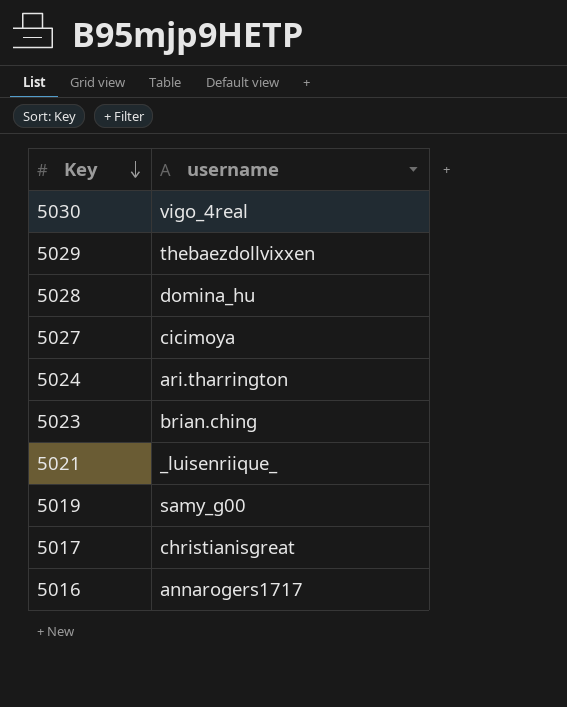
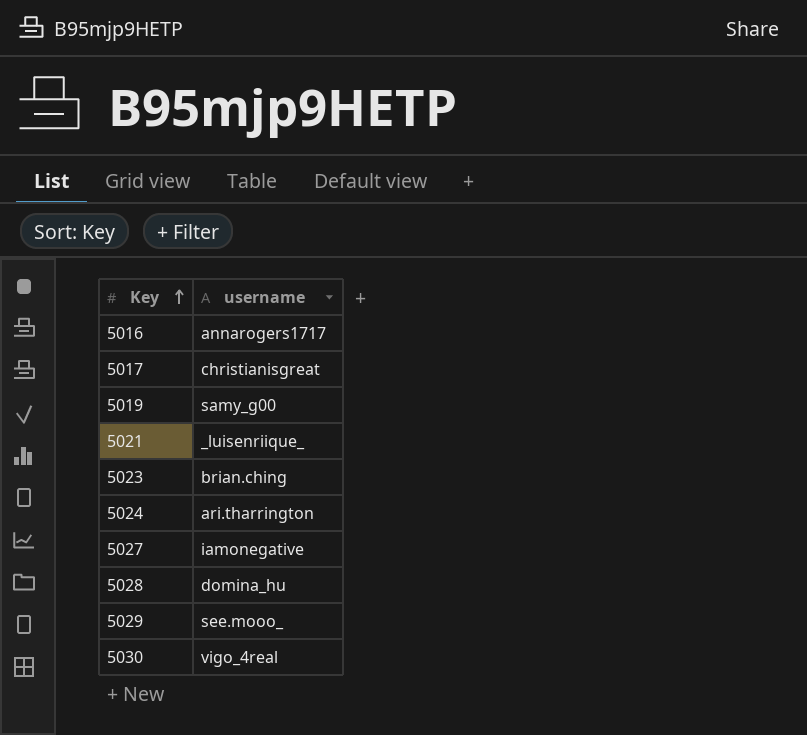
row order: Key descending -> Key ascending
5027 | username: cicimoya -> iamonegative
5029 | username: thebaezdollvixxen -> see.mooo_

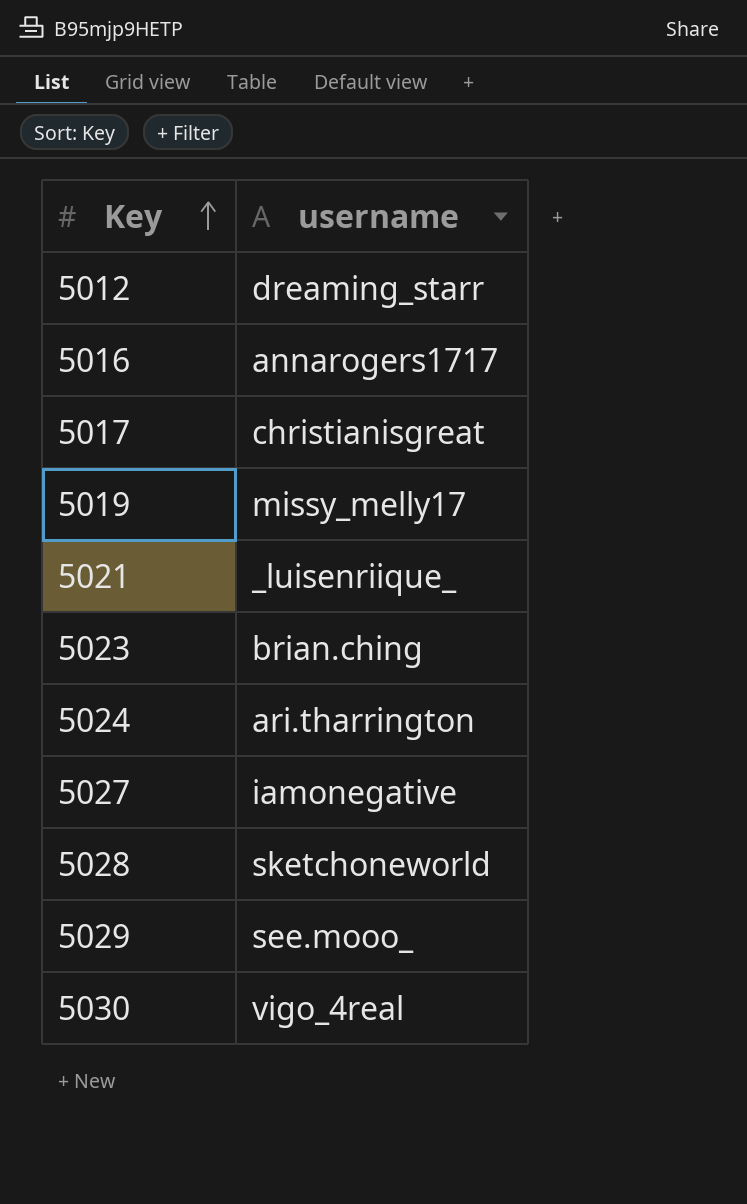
row 5012: none -> dreaming_starr
5019 | username: samy_g00 -> missy_melly17
5028 | username: domina_hu -> sketchoneworld

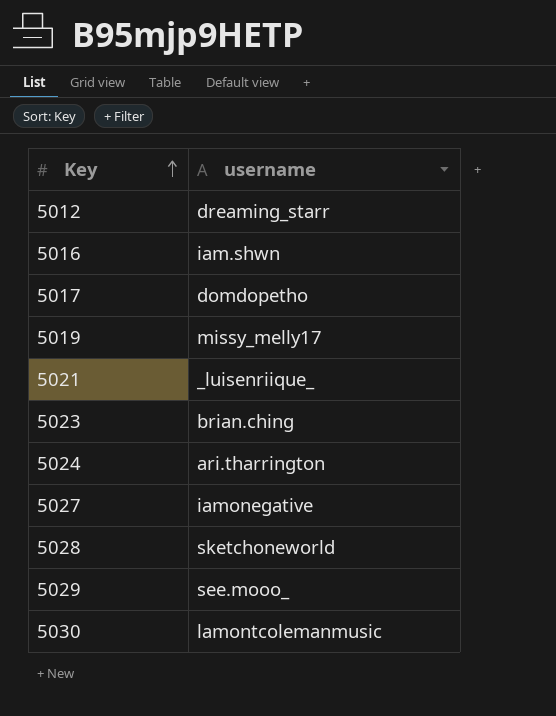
5016 | username: annarogers1717 -> iam.shwn
5017 | username: christianisgreat -> domdopetho
5030 | username: vigo_4real -> lamontcolemanmusic

